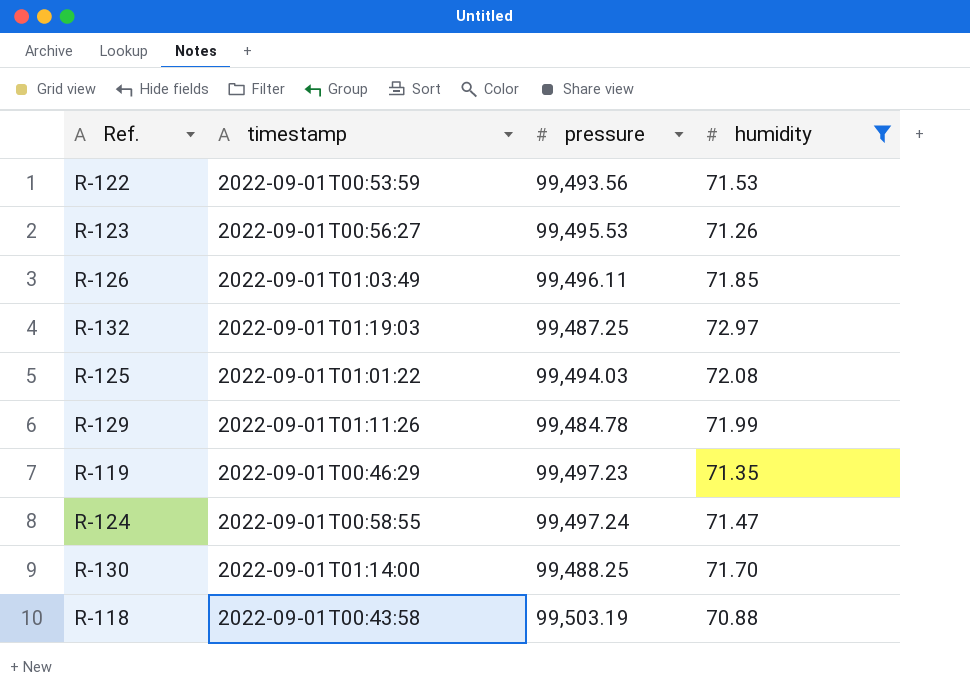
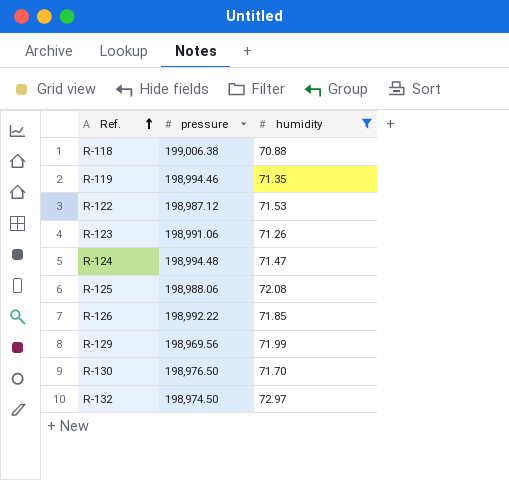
row order: none -> Ref. ascending
column timestamp | position: 2 -> none
R-118 | pressure: 99,503.19 -> 199,006.38
R-119 | pressure: 99,497.23 -> 198,994.46
R-122 | pressure: 99,493.56 -> 198,987.12
R-123 | pressure: 99,495.53 -> 198,991.06
R-124 | pressure: 99,497.24 -> 198,994.48
R-125 | pressure: 99,494.03 -> 198,988.06
R-126 | pressure: 99,496.11 -> 198,992.22
R-129 | pressure: 99,484.78 -> 198,969.56
R-130 | pressure: 99,488.25 -> 198,976.50
R-132 | pressure: 99,487.25 -> 198,974.50

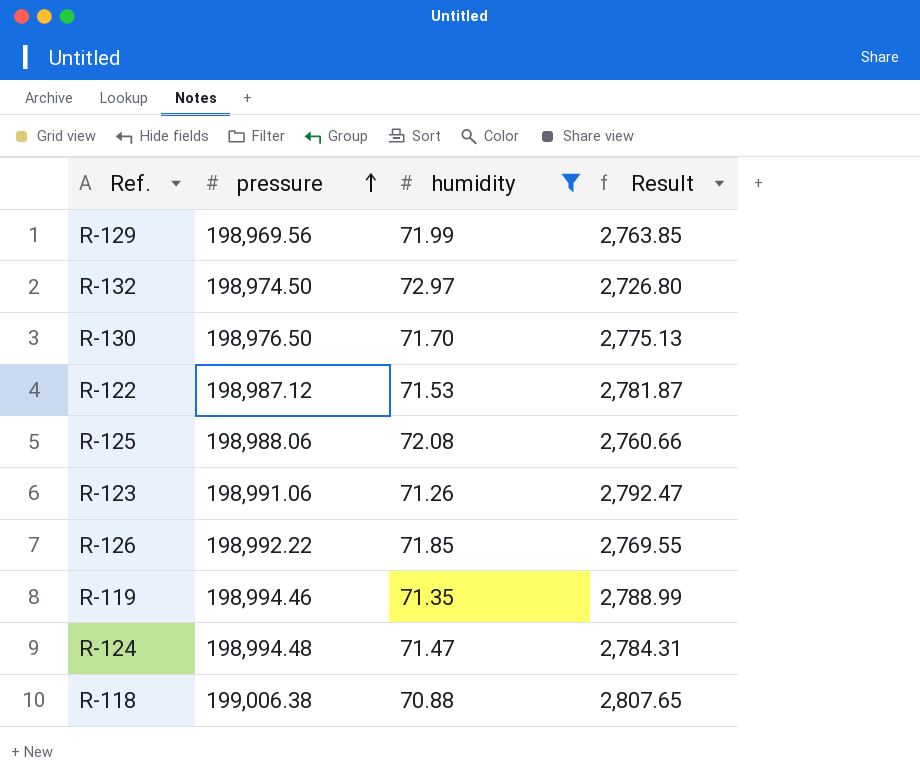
row order: Ref. ascending -> pressure ascending
column Result | formula: none -> [pressure] / [humidity]

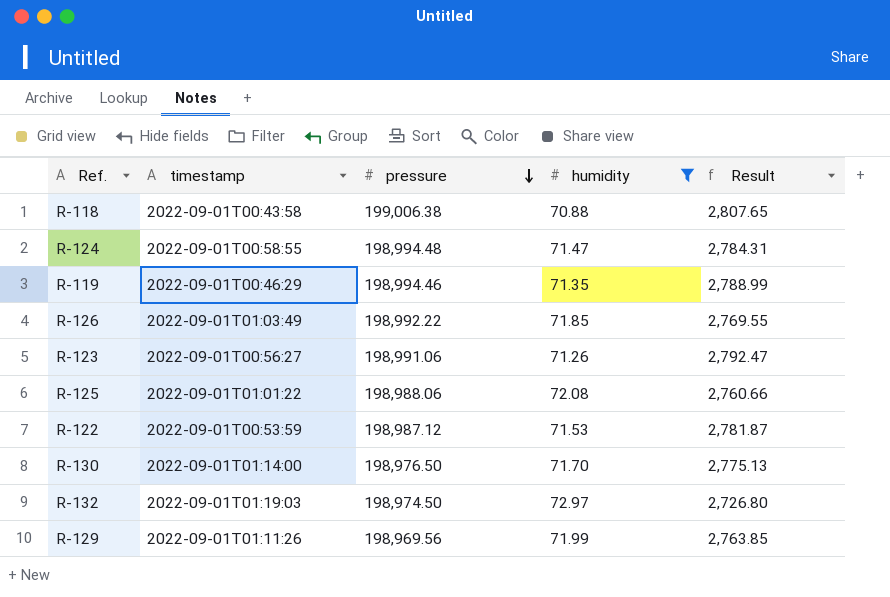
row order: pressure ascending -> pressure descending
column timestamp | position: none -> 2

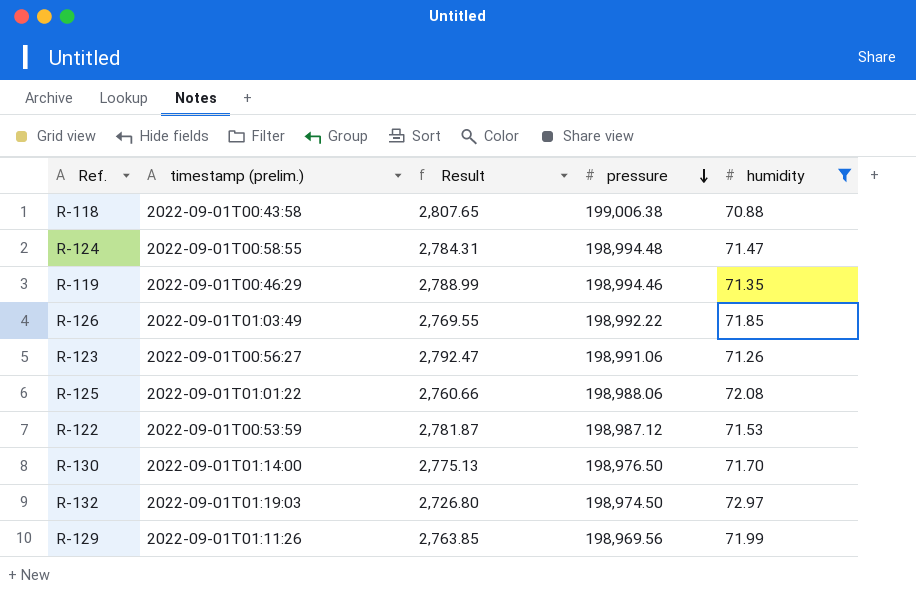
column name: timestamp -> timestamp (prelim.)
column Result | position: 5 -> 3

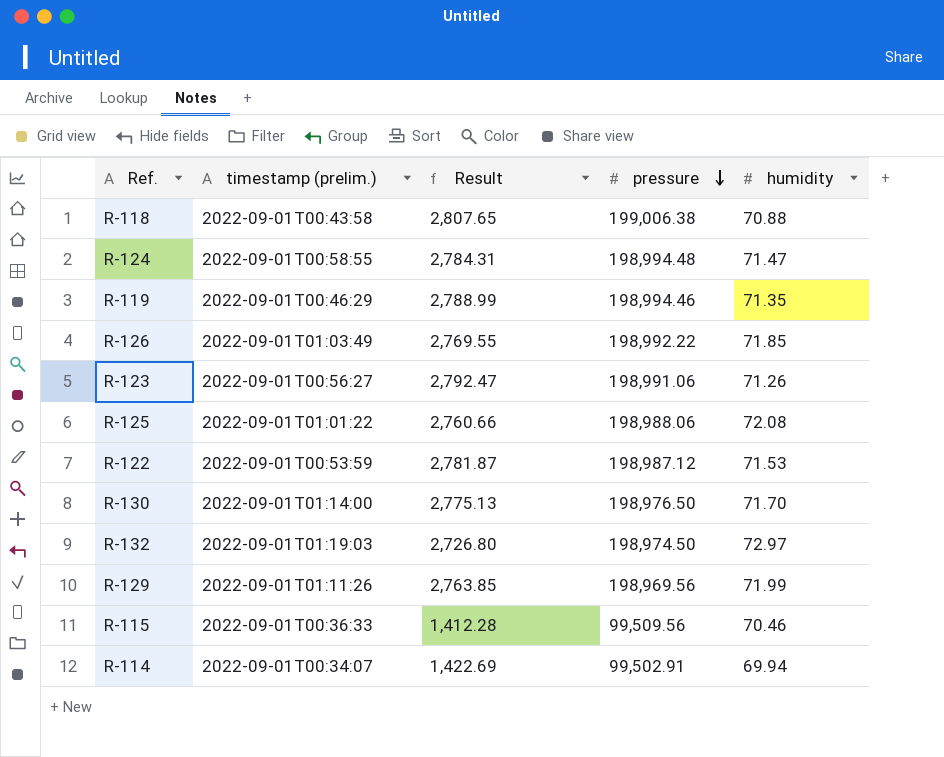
filter: humidity >= 70.88 -> none

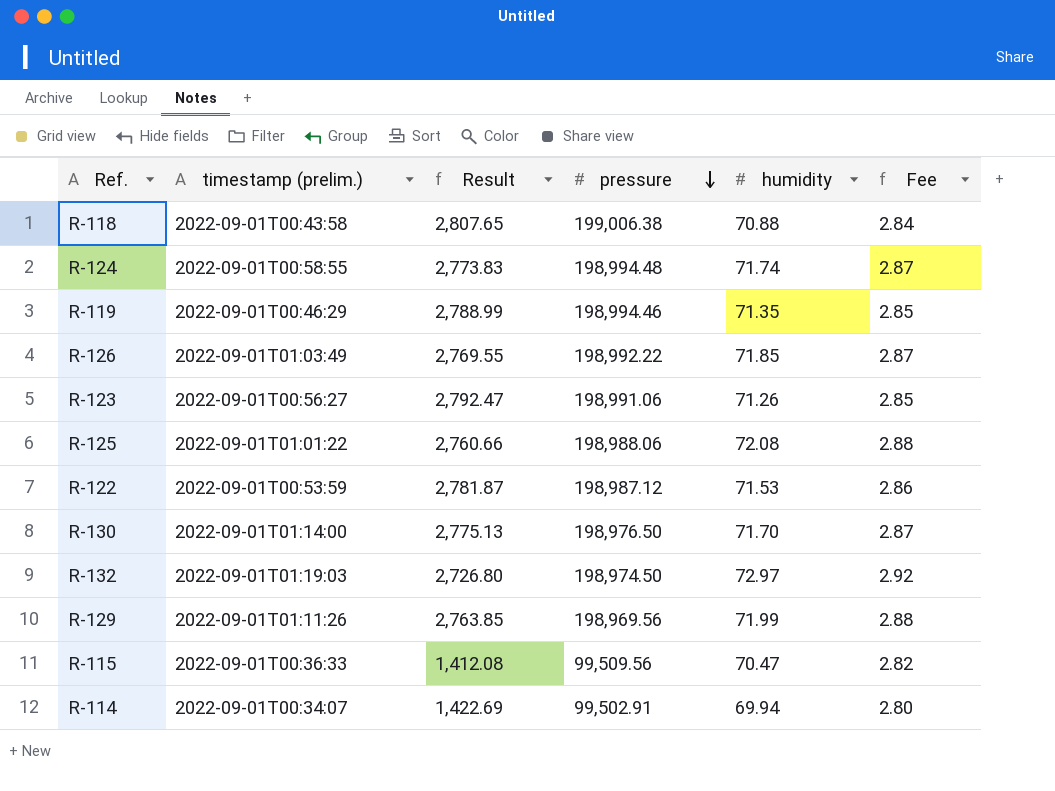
column Fee | formula: none -> [humidity] * 0.04
R-124 | Result: 2,784.31 -> 2,773.83
R-124 | humidity: 71.47 -> 71.74
R-115 | Result: 1,412.28 -> 1,412.08
R-115 | humidity: 70.46 -> 70.47

